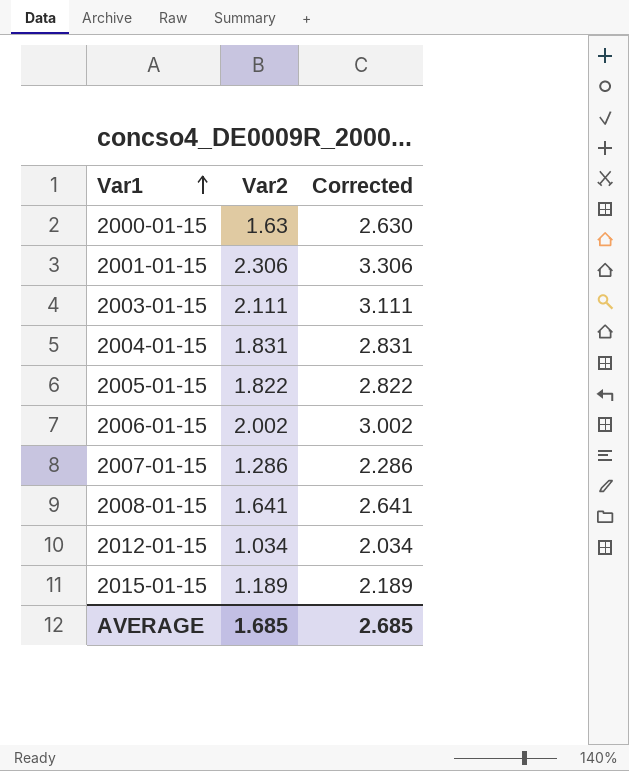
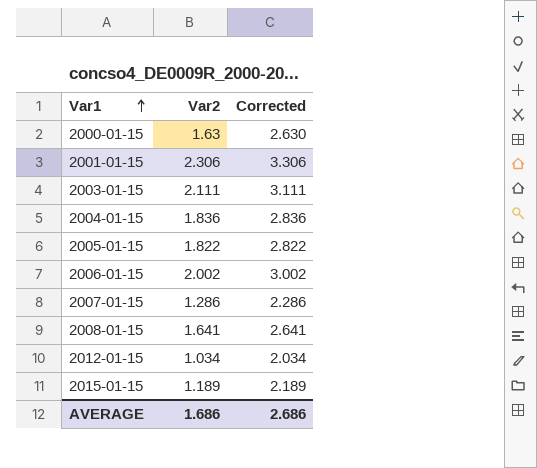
2004-01-15 | Var2: 1.831 -> 1.836
2004-01-15 | Corrected: 2.831 -> 2.836
AVERAGE | Var2: 1.685 -> 1.686
AVERAGE | Corrected: 2.685 -> 2.686

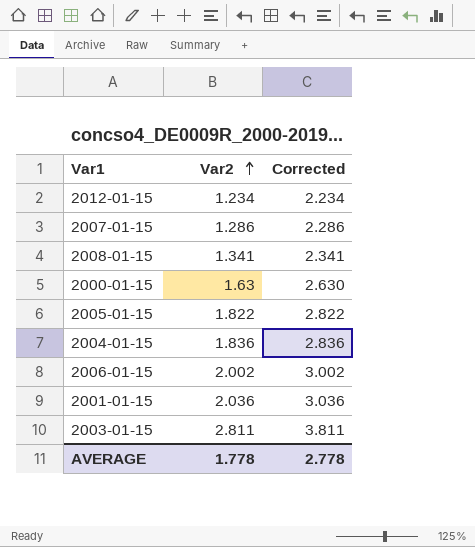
row order: Var1 ascending -> Var2 ascending
row 2015-01-15: 1.189 | 2.189 -> none
2012-01-15 | Var2: 1.034 -> 1.234
2012-01-15 | Corrected: 2.034 -> 2.234
2008-01-15 | Var2: 1.641 -> 1.341
2008-01-15 | Corrected: 2.641 -> 2.341
2001-01-15 | Var2: 2.306 -> 2.036
2001-01-15 | Corrected: 3.306 -> 3.036
2003-01-15 | Var2: 2.111 -> 2.811
2003-01-15 | Corrected: 3.111 -> 3.811
AVERAGE | Var2: 1.686 -> 1.778
AVERAGE | Corrected: 2.686 -> 2.778

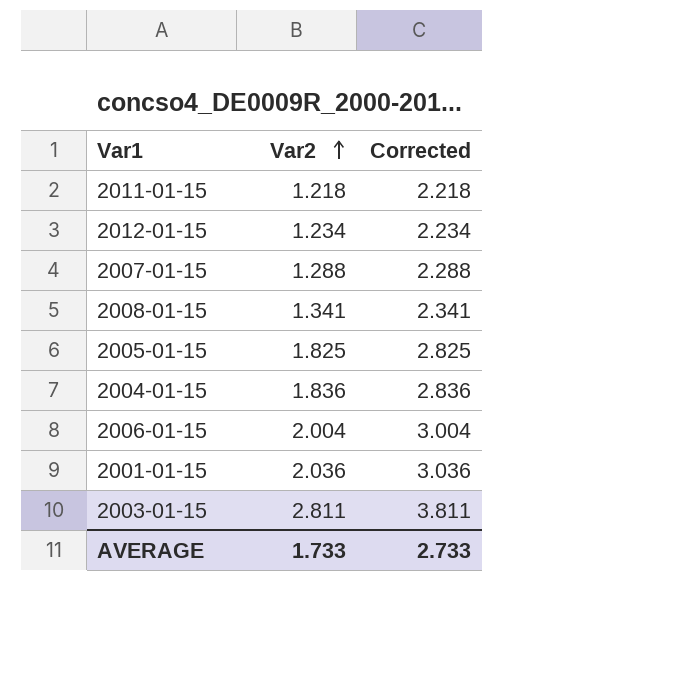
row 2000-01-15: 1.63 | 2.630 -> none
row 2011-01-15: none -> 1.218 | 2.218
2007-01-15 | Var2: 1.286 -> 1.288
2007-01-15 | Corrected: 2.286 -> 2.288
2005-01-15 | Var2: 1.822 -> 1.825
2005-01-15 | Corrected: 2.822 -> 2.825
2006-01-15 | Var2: 2.002 -> 2.004
2006-01-15 | Corrected: 3.002 -> 3.004
AVERAGE | Var2: 1.778 -> 1.733
AVERAGE | Corrected: 2.778 -> 2.733

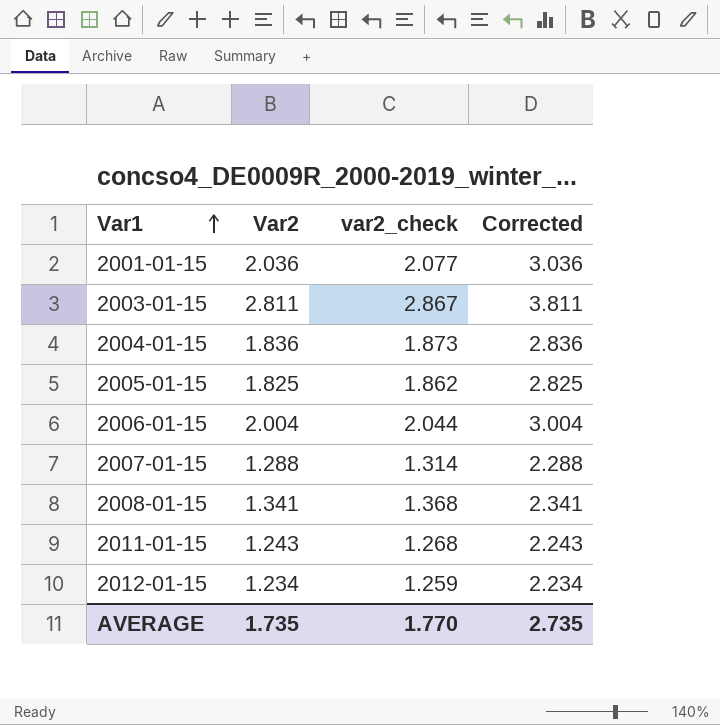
row order: Var2 ascending -> Var1 ascending
column var2_check | formula: none -> [Var2] * 1.02
2011-01-15 | Var2: 1.218 -> 1.243
2011-01-15 | Corrected: 2.218 -> 2.243
AVERAGE | Var2: 1.733 -> 1.735
AVERAGE | Corrected: 2.733 -> 2.735

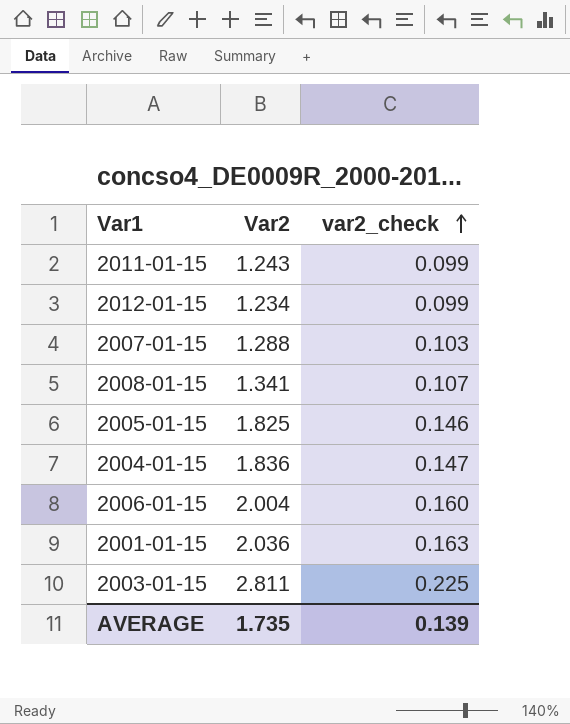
row order: Var1 ascending -> var2_check ascending
column Corrected | formula: [Var2] + 1 -> none
column var2_check | formula: [Var2] * 1.02 -> [Var2] * 0.08
AVERAGE | var2_check: 1.770 -> 0.139

